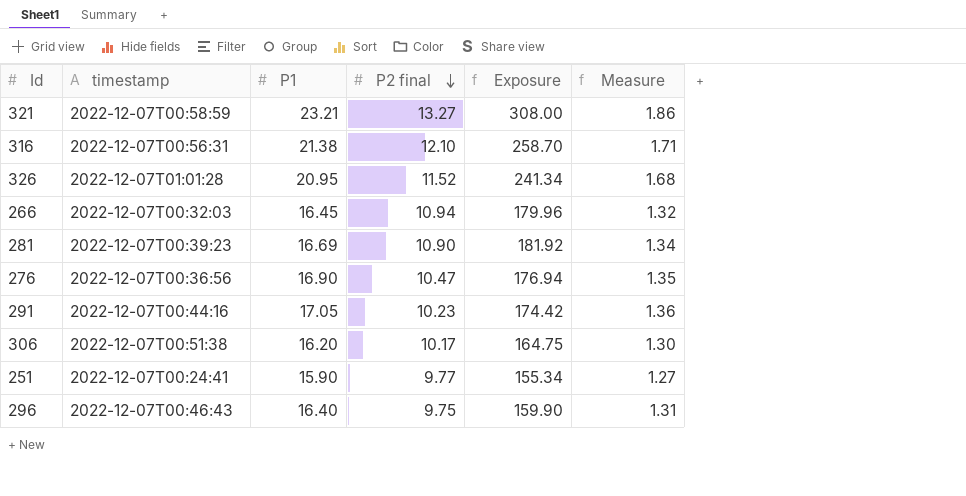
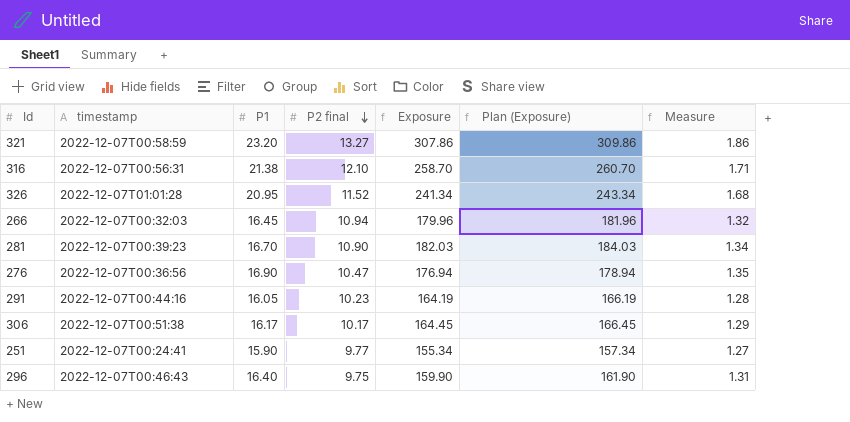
column Plan (Exposure) | formula: none -> [Exposure] + 2
321 | P1: 23.21 -> 23.20
321 | Exposure: 308.00 -> 307.86
281 | P1: 16.69 -> 16.70
281 | Exposure: 181.92 -> 182.03
291 | P1: 17.05 -> 16.05
291 | Exposure: 174.42 -> 164.19
291 | Measure: 1.36 -> 1.28
306 | P1: 16.20 -> 16.17
306 | Exposure: 164.75 -> 164.45
306 | Measure: 1.30 -> 1.29

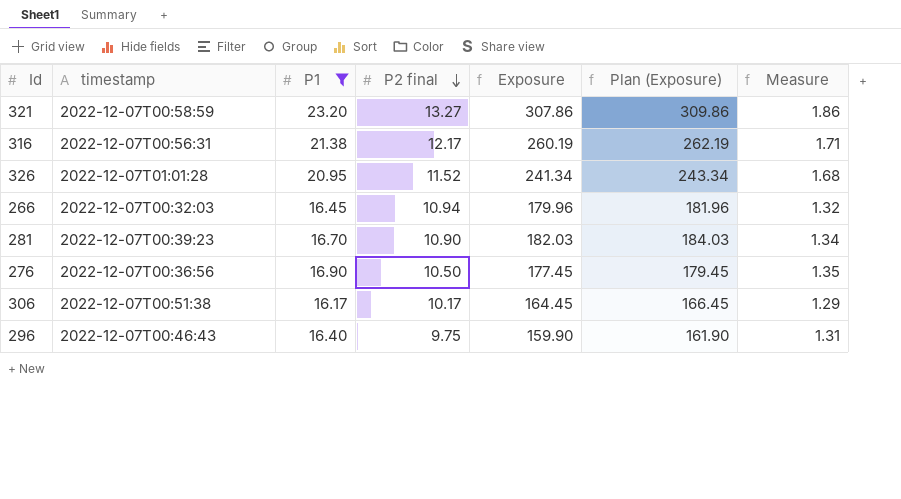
filter: none -> P1 >= 16.17
316 | P2 final: 12.10 -> 12.17
316 | Exposure: 258.70 -> 260.19
316 | Plan (Exposure): 260.70 -> 262.19
276 | P2 final: 10.47 -> 10.50
276 | Exposure: 176.94 -> 177.45
276 | Plan (Exposure): 178.94 -> 179.45

